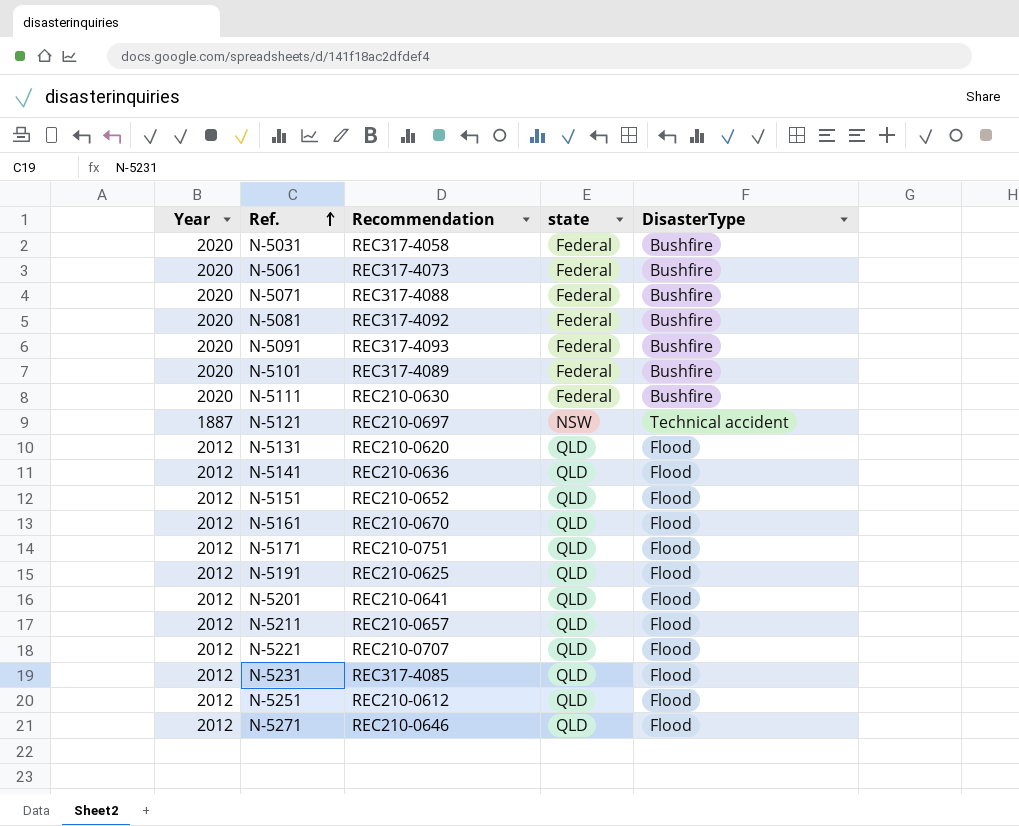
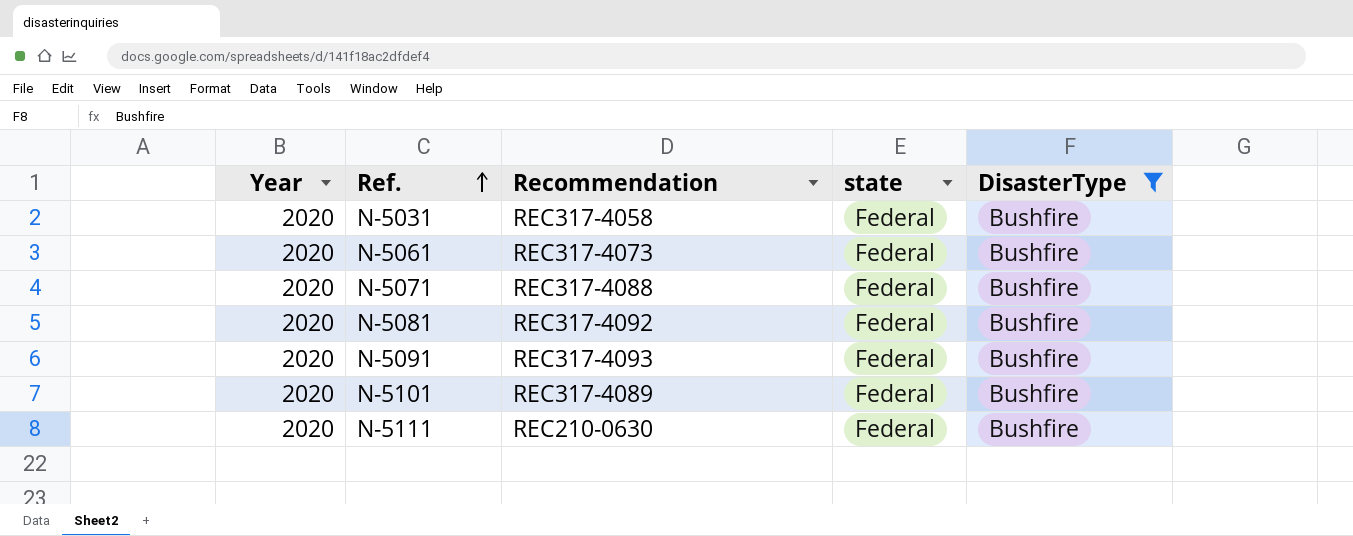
filter: none -> DisasterType = Bushfire

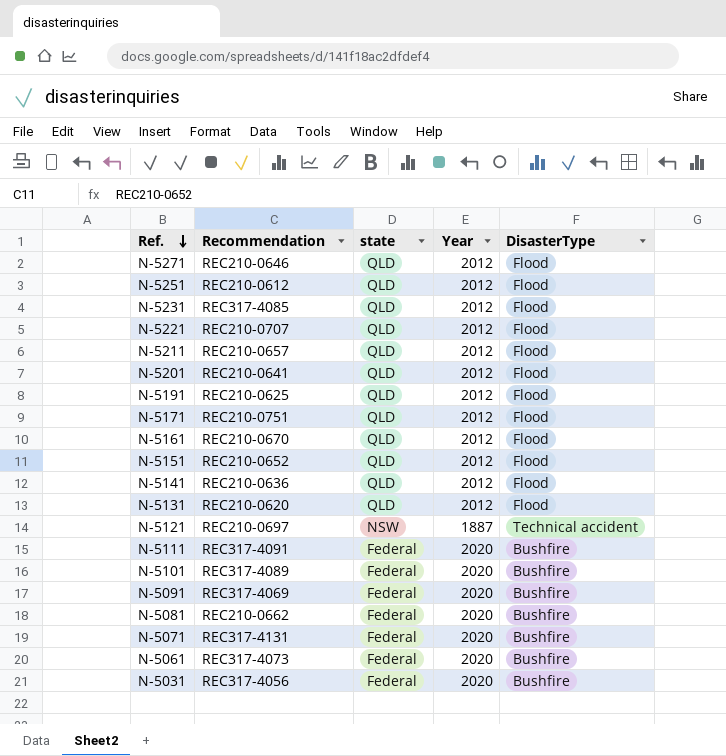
filter: DisasterType = Bushfire -> none
row order: Ref. ascending -> Ref. descending
column Year | position: 1 -> 4
N-5111 | Recommendation: REC210-0630 -> REC317-4091
N-5091 | Recommendation: REC317-4093 -> REC317-4069
N-5081 | Recommendation: REC317-4092 -> REC210-0662
N-5071 | Recommendation: REC317-4088 -> REC317-4131
N-5031 | Recommendation: REC317-4058 -> REC317-4056

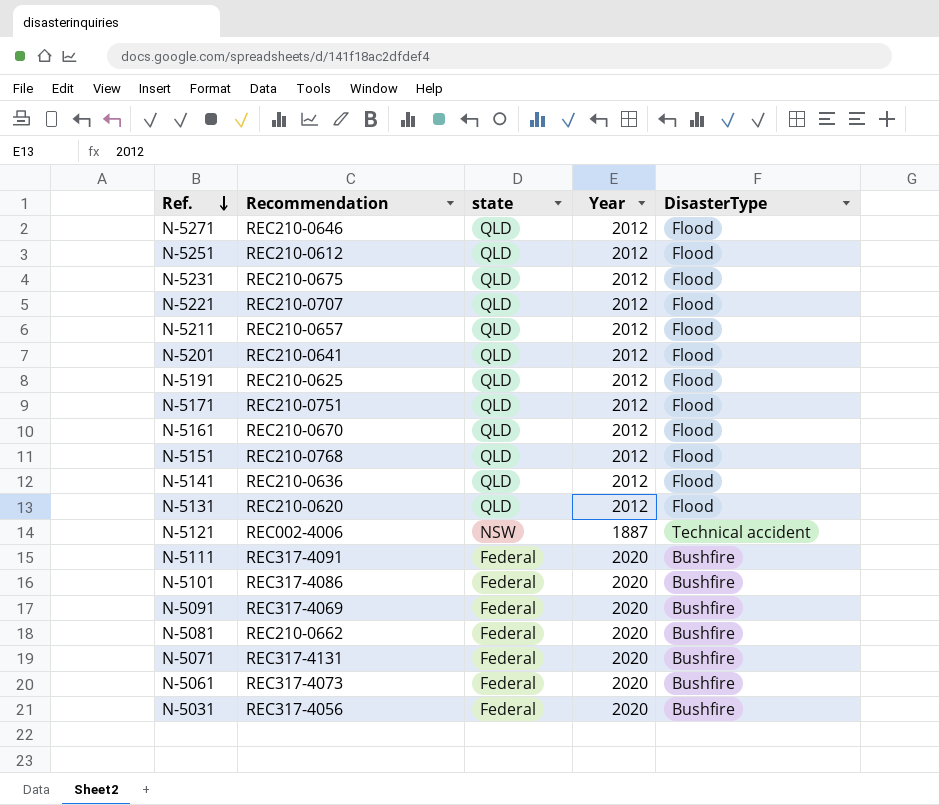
N-5231 | Recommendation: REC317-4085 -> REC210-0675
N-5151 | Recommendation: REC210-0652 -> REC210-0768
N-5121 | Recommendation: REC210-0697 -> REC002-4006
N-5101 | Recommendation: REC317-4089 -> REC317-4086

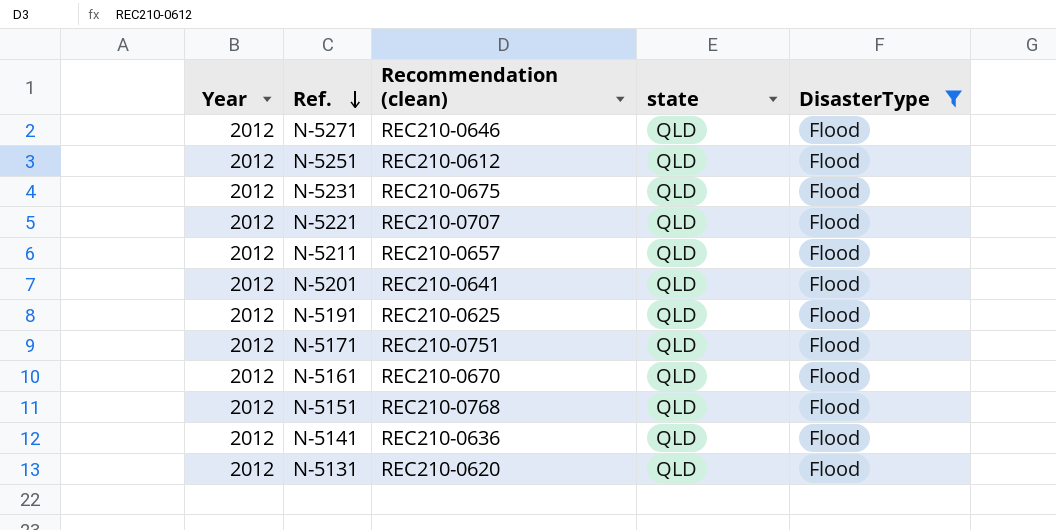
filter: none -> DisasterType = Flood
column Year | position: 4 -> 1
column name: Recommendation -> Recommendation (clean)

